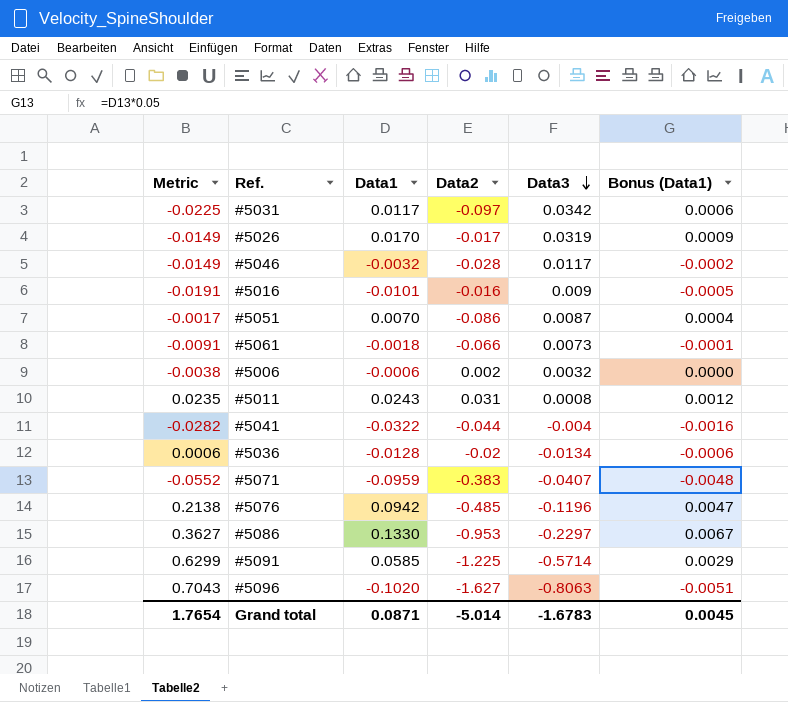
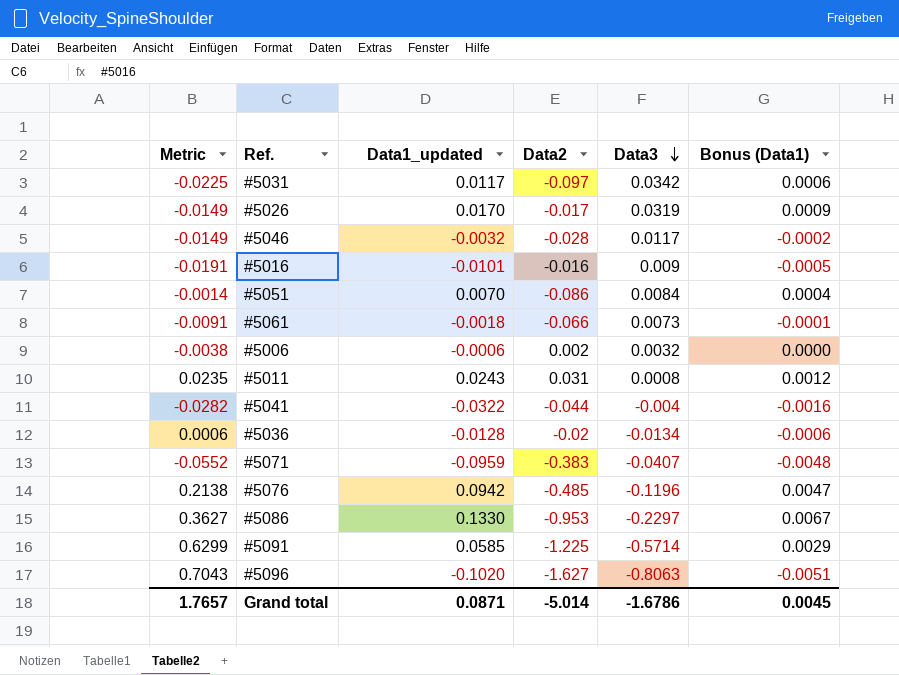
column name: Data1 -> Data1_updated
#5051 | Metric: -0.0017 -> -0.0014
#5051 | Data3: 0.0087 -> 0.0084
Grand total | Metric: 1.7654 -> 1.7657
Grand total | Data3: -1.6783 -> -1.6786

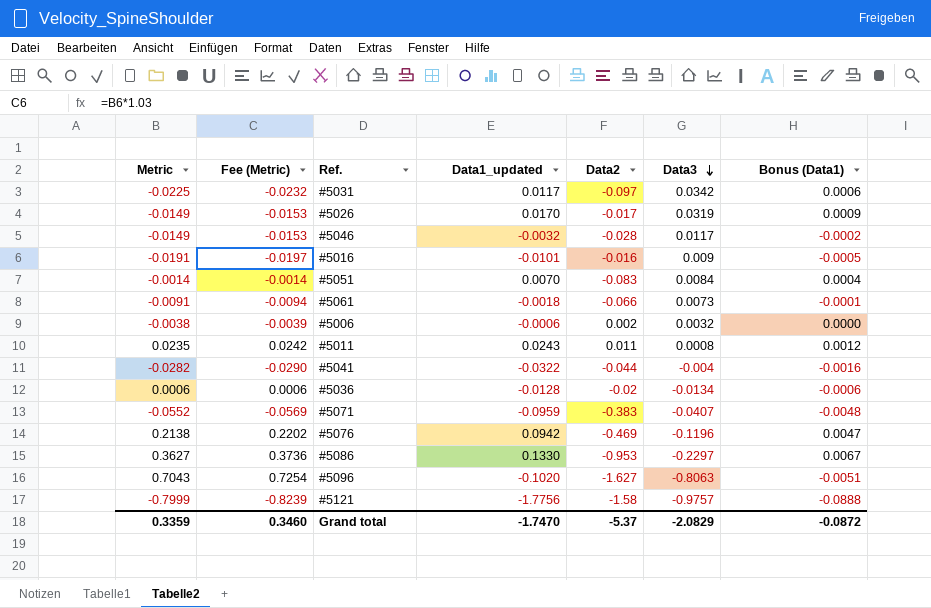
column Fee (Metric) | formula: none -> [Metric] * 1.03
row #5091: 0.6299 | 0.0585 | -1.225 | -0.5714 | 0.0029 -> none
#5051 | Data2: -0.086 -> -0.083
#5011 | Data2: 0.031 -> 0.011
#5076 | Data2: -0.485 -> -0.469
row #5121: none -> -0.7999 | -0.8239 | -1.7756 | -1.58 | -0.9757 | -0.0888
Grand total | Metric: 1.7657 -> 0.3359
Grand total | Data1_updated: 0.0871 -> -1.7470
Grand total | Data2: -5.014 -> -5.37
Grand total | Data3: -1.6786 -> -2.0829
Grand total | Bonus (Data1): 0.0045 -> -0.0872

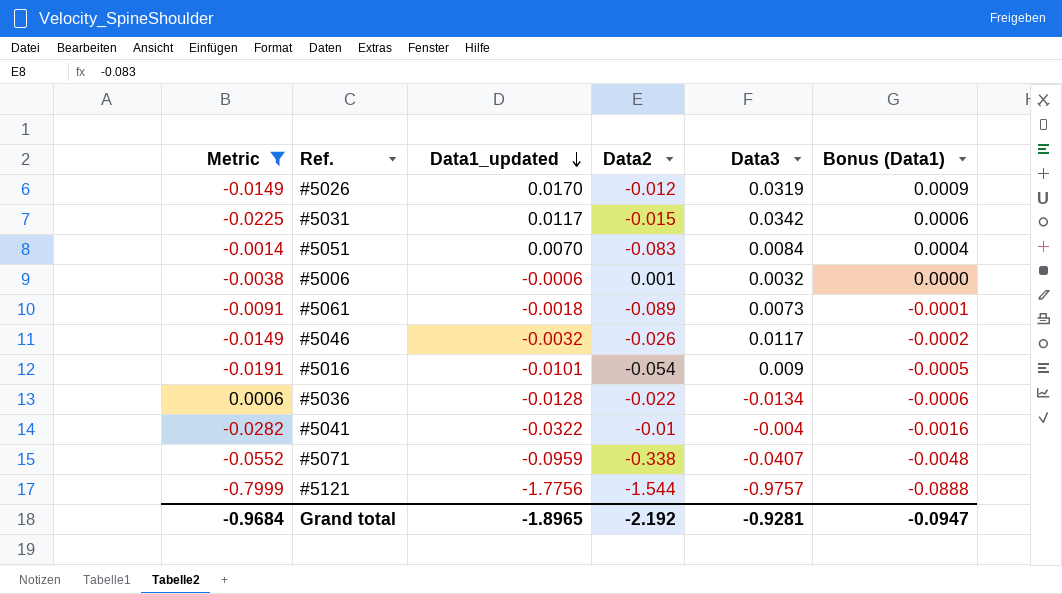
filter: none -> Metric <= 0.0006
row order: Data3 descending -> Data1_updated descending
column Fee (Metric) | formula: [Metric] * 1.03 -> none
#5026 | Data2: -0.017 -> -0.012
#5031 | Data2: -0.097 -> -0.015
#5006 | Data2: 0.002 -> 0.001
#5061 | Data2: -0.066 -> -0.089
#5046 | Data2: -0.028 -> -0.026
#5016 | Data2: -0.016 -> -0.054
#5036 | Data2: -0.02 -> -0.022
#5041 | Data2: -0.044 -> -0.01
#5071 | Data2: -0.383 -> -0.338
#5121 | Data2: -1.58 -> -1.544
Grand total | Metric: 0.3359 -> -0.9684
Grand total | Data1_updated: -1.7470 -> -1.8965
Grand total | Data2: -5.37 -> -2.192
Grand total | Data3: -2.0829 -> -0.9281
Grand total | Bonus (Data1): -0.0872 -> -0.0947

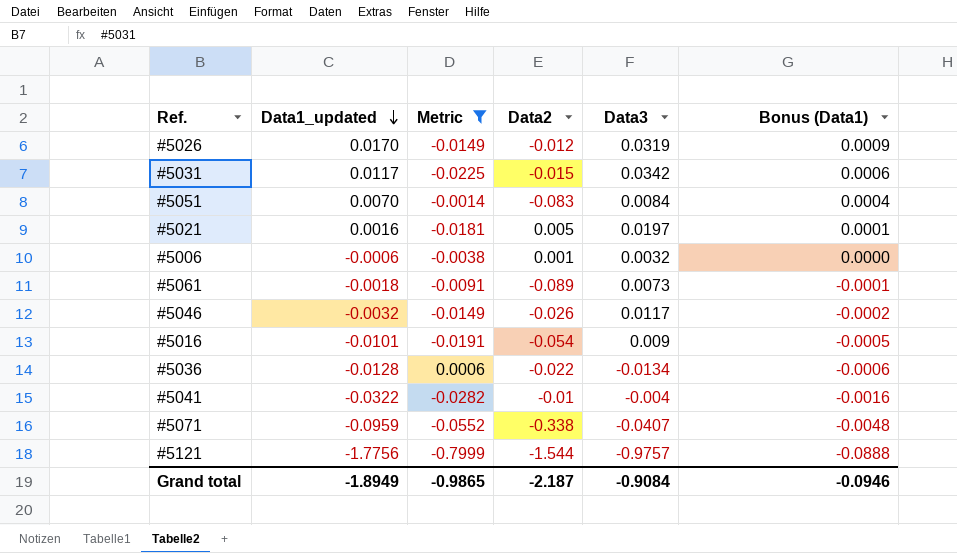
column Metric | position: 1 -> 3
row #5021: none -> 0.0016 | -0.0181 | 0.005 | 0.0197 | 0.0001
Grand total | Data1_updated: -1.8965 -> -1.8949
Grand total | Metric: -0.9684 -> -0.9865
Grand total | Data2: -2.192 -> -2.187
Grand total | Data3: -0.9281 -> -0.9084
Grand total | Bonus (Data1): -0.0947 -> -0.0946

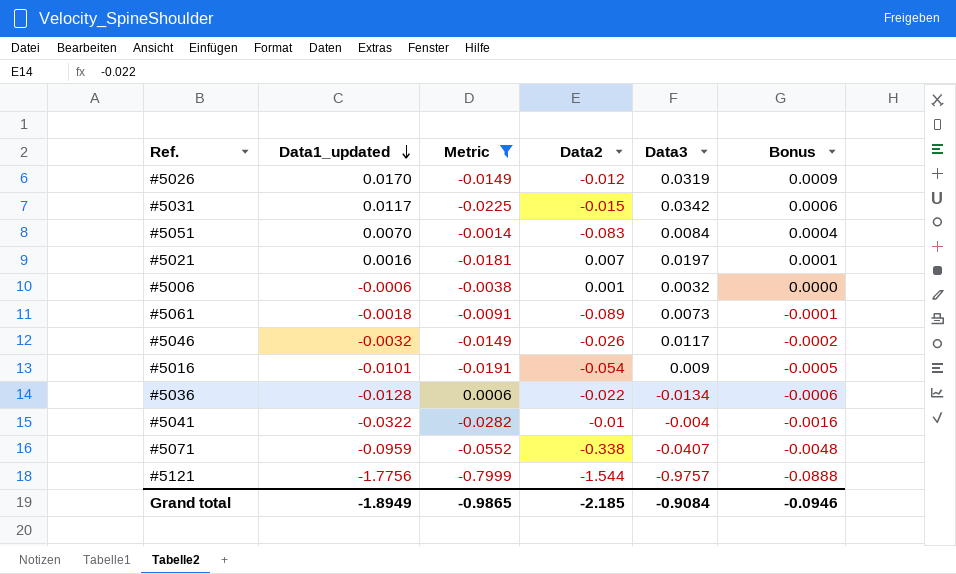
column name: Bonus (Data1) -> Bonus
#5021 | Data2: 0.005 -> 0.007
Grand total | Data2: -2.187 -> -2.185

